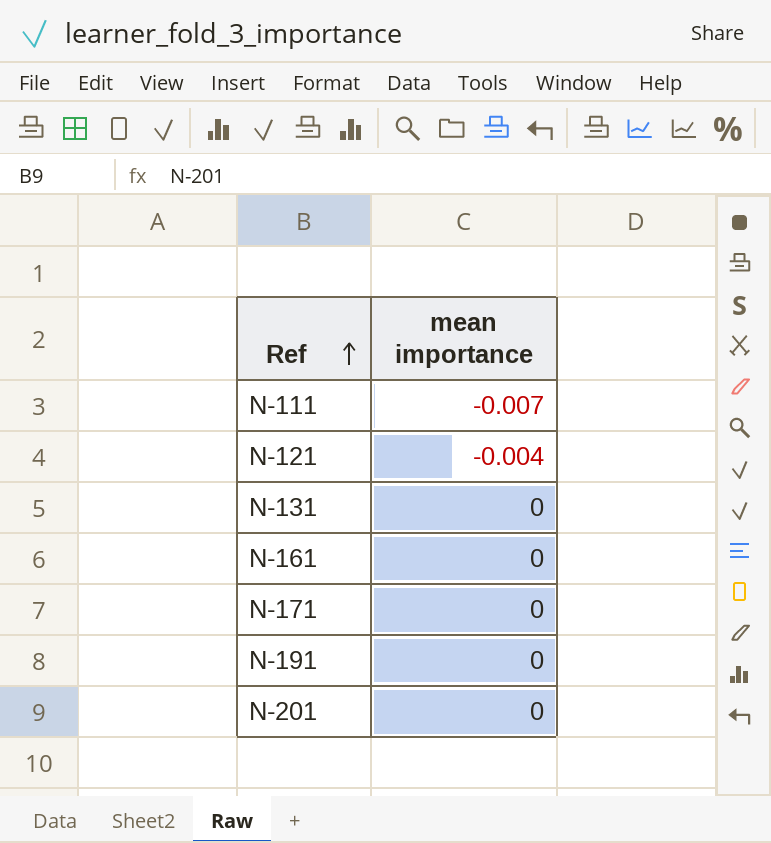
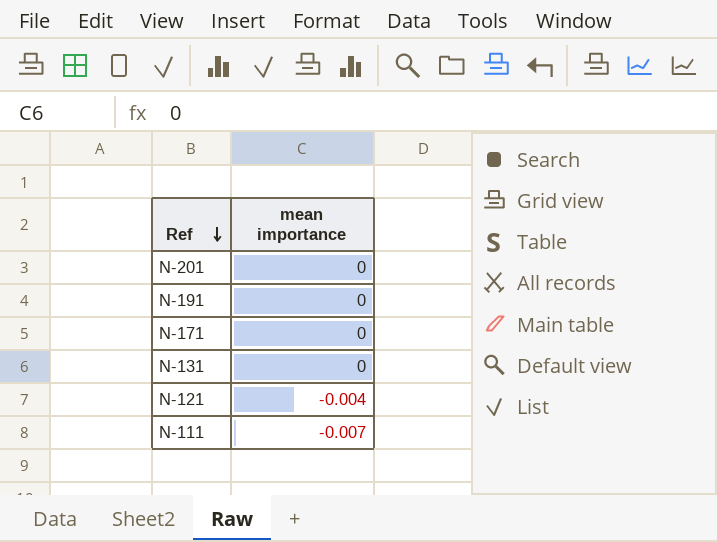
row order: Ref ascending -> Ref descending
row N-161: 0 -> none

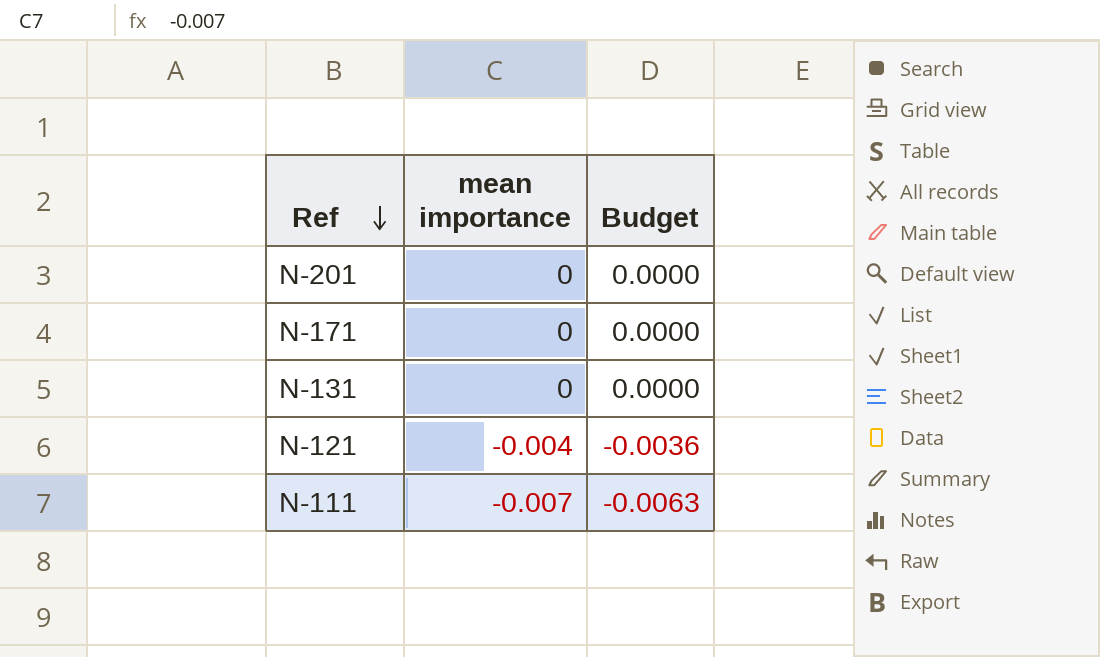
column Budget | formula: none -> [mean importance] * 0.9
row N-191: 0 -> none

